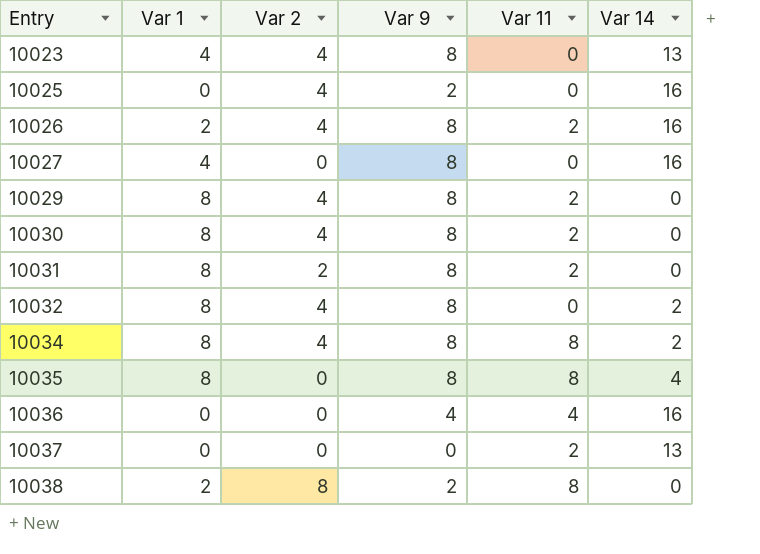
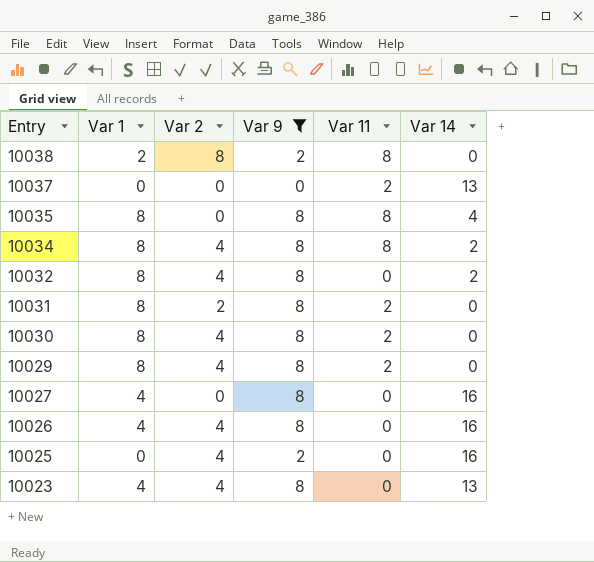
filter: none -> Var 9 != 4
row order: Entry ascending -> Entry descending
10026 | Var 1: 2 -> 4
10026 | Var 11: 2 -> 0

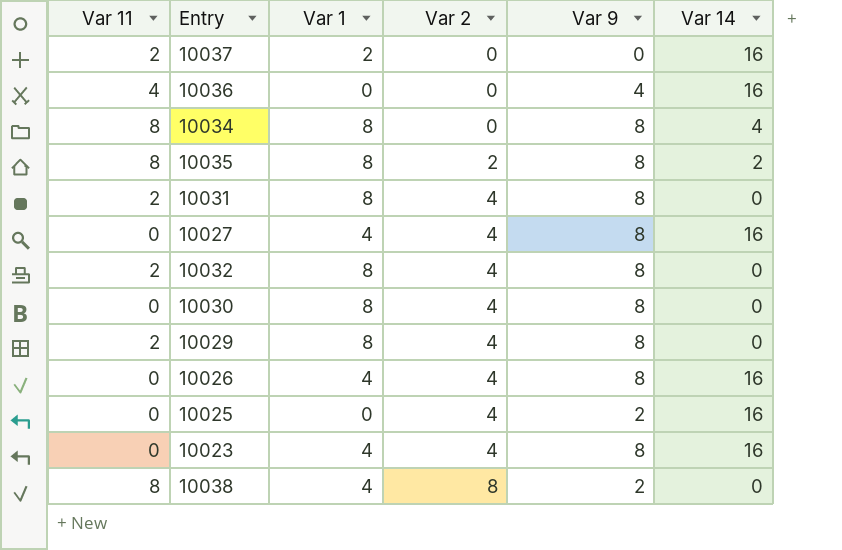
filter: Var 9 != 4 -> none
row order: Entry descending -> Var 2 ascending
column Var 11 | position: 5 -> 1
10037 | Var 1: 0 -> 2
10037 | Var 14: 13 -> 16
10034 | Var 2: 4 -> 0
10034 | Var 14: 2 -> 4
10035 | Var 2: 0 -> 2
10035 | Var 14: 4 -> 2
10031 | Var 2: 2 -> 4
10027 | Var 2: 0 -> 4
10032 | Var 11: 0 -> 2
10032 | Var 14: 2 -> 0
10030 | Var 11: 2 -> 0
10023 | Var 14: 13 -> 16
10038 | Var 1: 2 -> 4

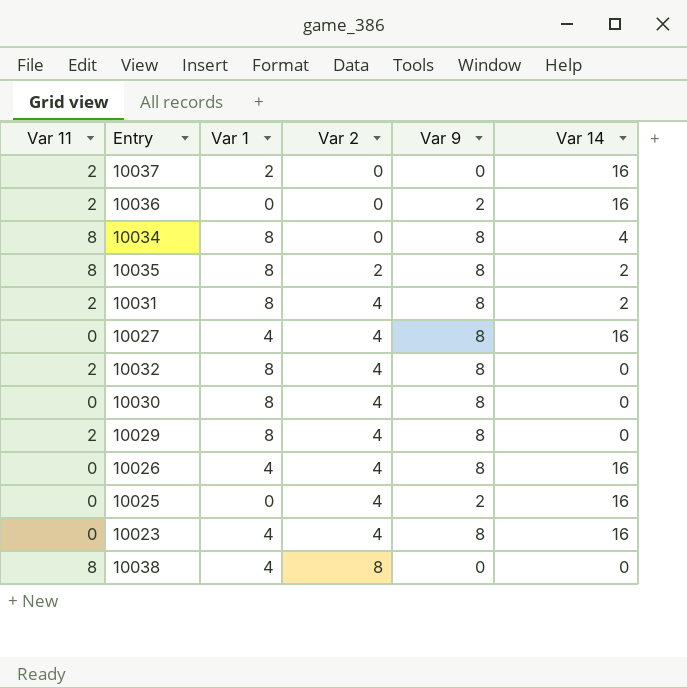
10036 | Var 11: 4 -> 2
10036 | Var 9: 4 -> 2
10031 | Var 14: 0 -> 2
10038 | Var 9: 2 -> 0

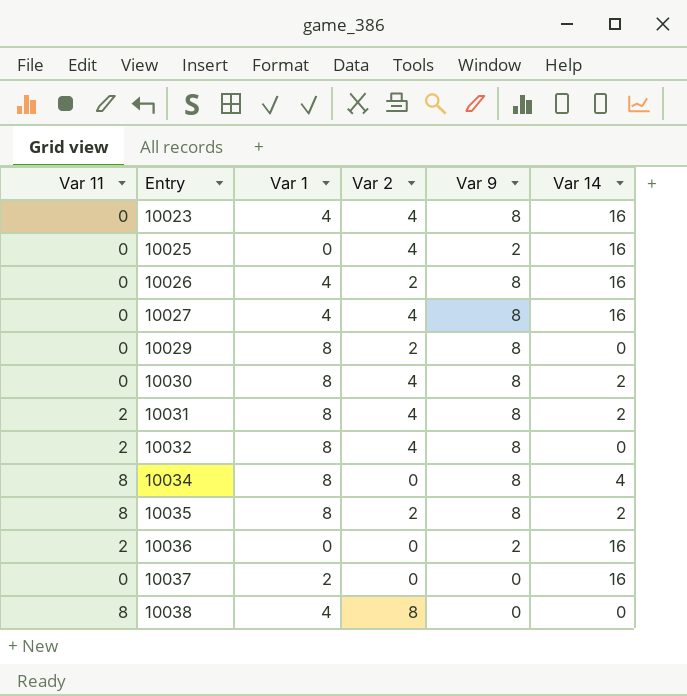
row order: Var 2 ascending -> Entry ascending
10026 | Var 2: 4 -> 2
10029 | Var 11: 2 -> 0
10029 | Var 2: 4 -> 2
10030 | Var 14: 0 -> 2
10037 | Var 11: 2 -> 0

